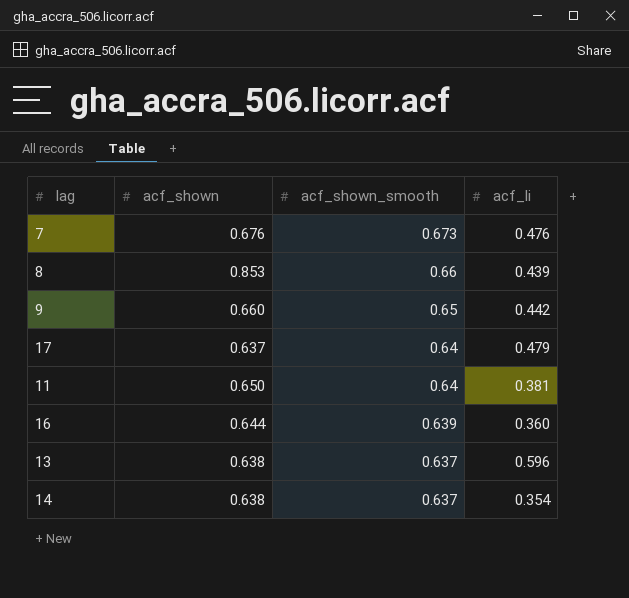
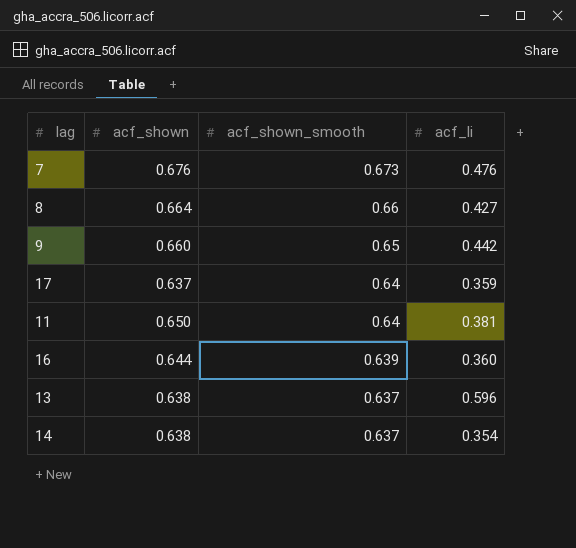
8 | acf_shown: 0.853 -> 0.664
8 | acf_li: 0.439 -> 0.427
17 | acf_li: 0.479 -> 0.359

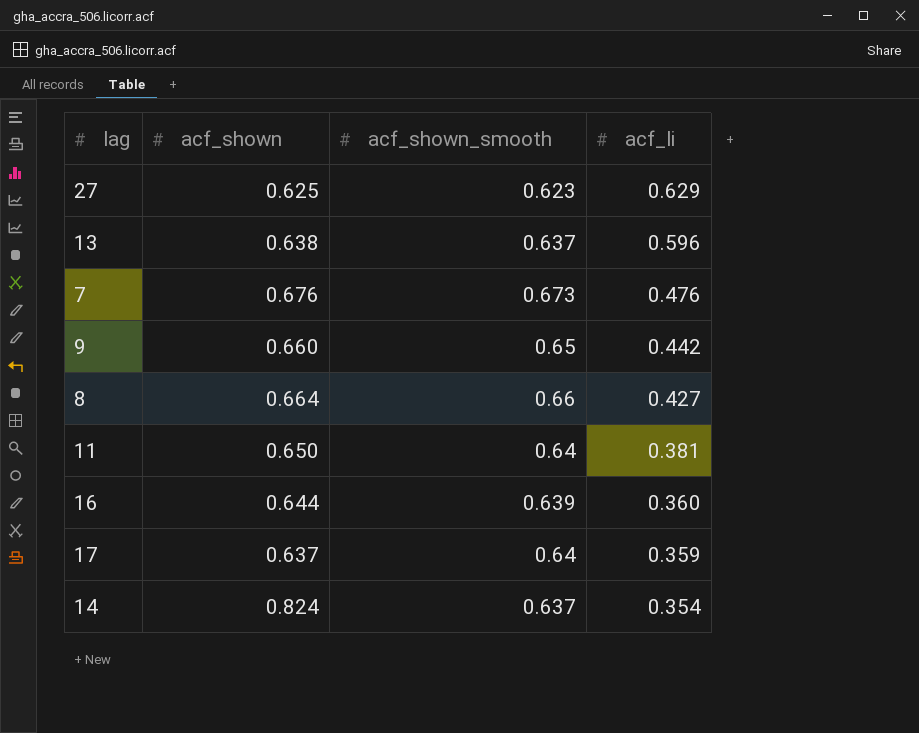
row order: acf_shown_smooth descending -> acf_li descending
row 27: none -> 0.625 | 0.623 | 0.629
14 | acf_shown: 0.638 -> 0.824

